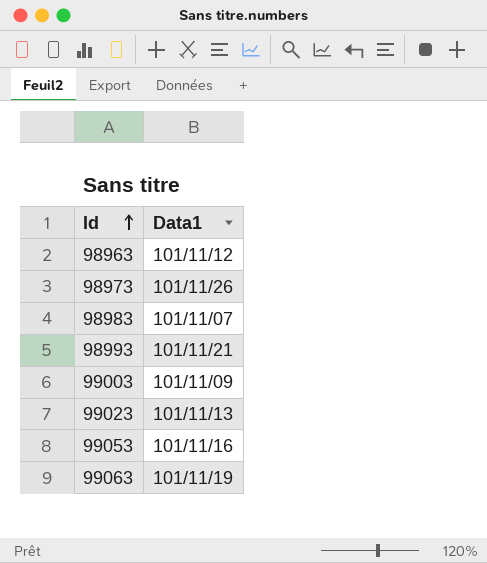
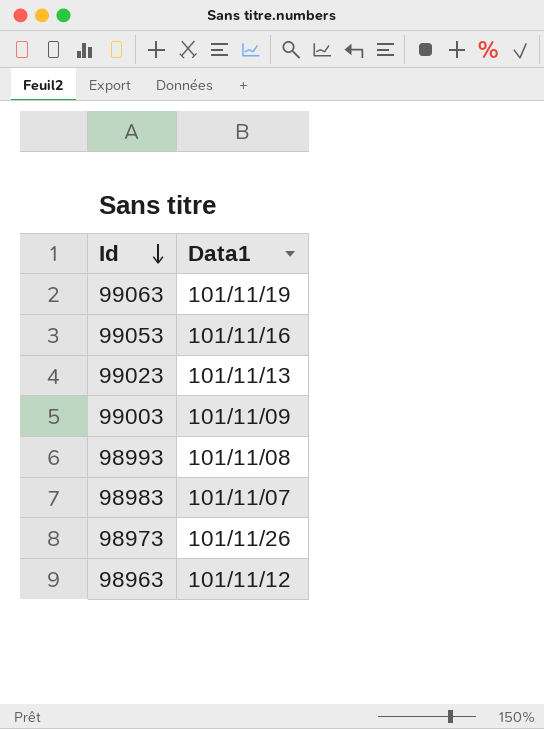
row order: Id ascending -> Id descending
98993 | Data1: 101/11/21 -> 101/11/08

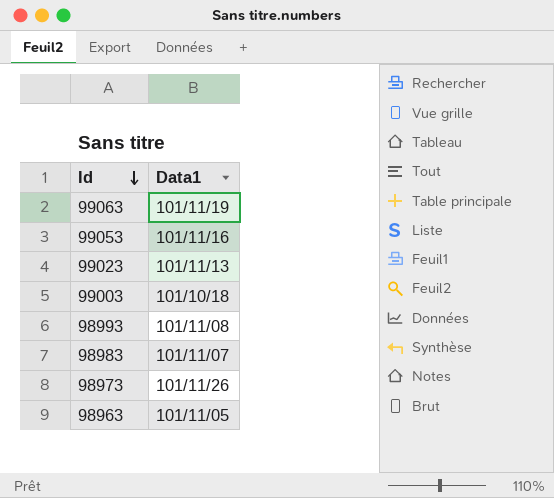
99003 | Data1: 101/11/09 -> 101/10/18
98963 | Data1: 101/11/12 -> 101/11/05

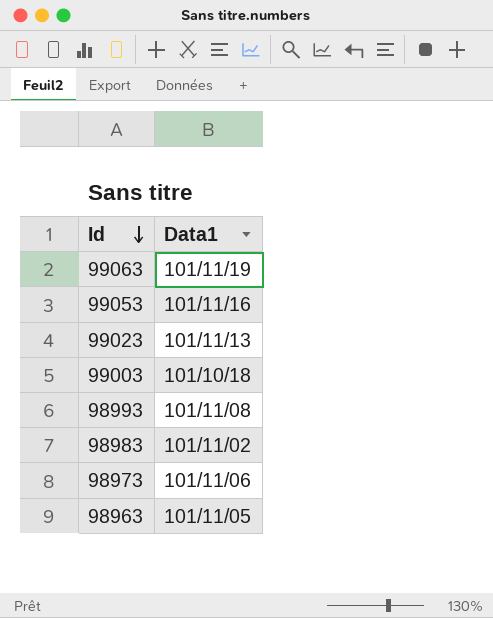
98983 | Data1: 101/11/07 -> 101/11/02
98973 | Data1: 101/11/26 -> 101/11/06

